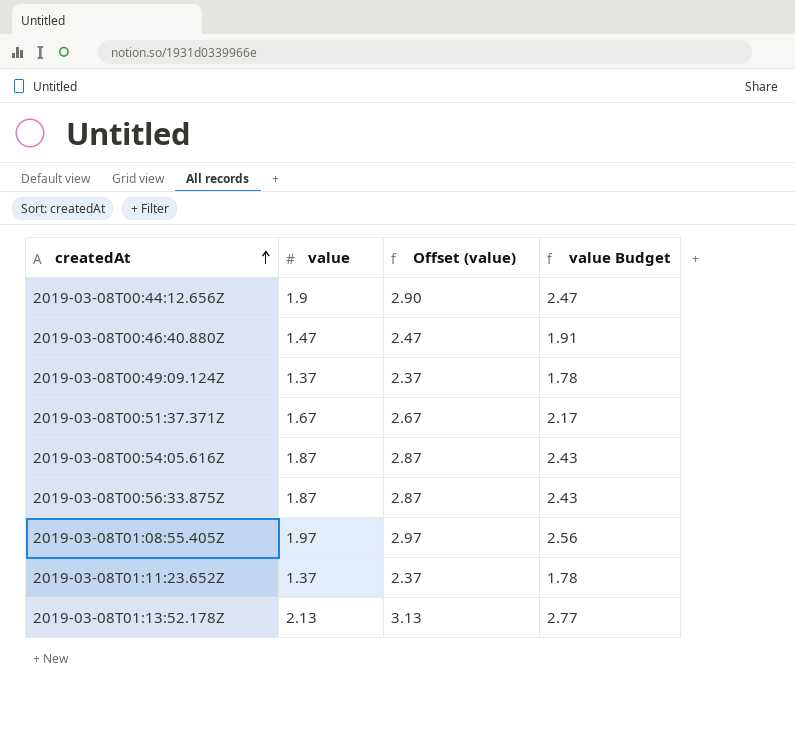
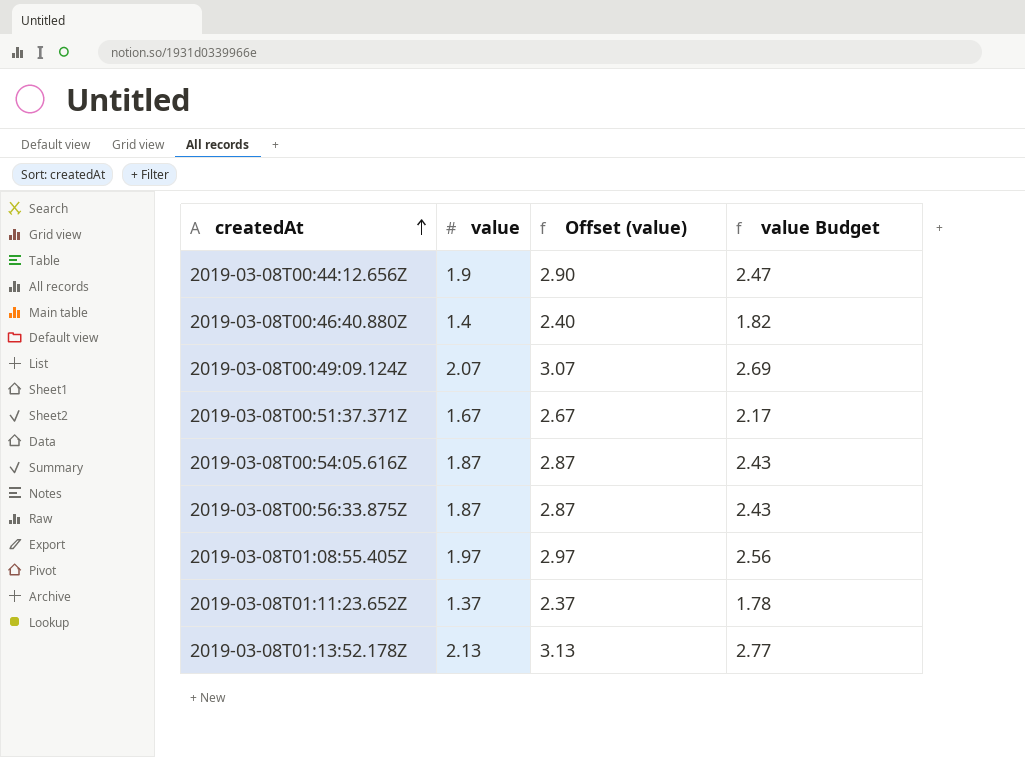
2019-03-08T00:46:40.880Z | value: 1.47 -> 1.4
2019-03-08T00:46:40.880Z | Offset (value): 2.47 -> 2.40
2019-03-08T00:46:40.880Z | value Budget: 1.91 -> 1.82
2019-03-08T00:49:09.124Z | value: 1.37 -> 2.07
2019-03-08T00:49:09.124Z | Offset (value): 2.37 -> 3.07
2019-03-08T00:49:09.124Z | value Budget: 1.78 -> 2.69

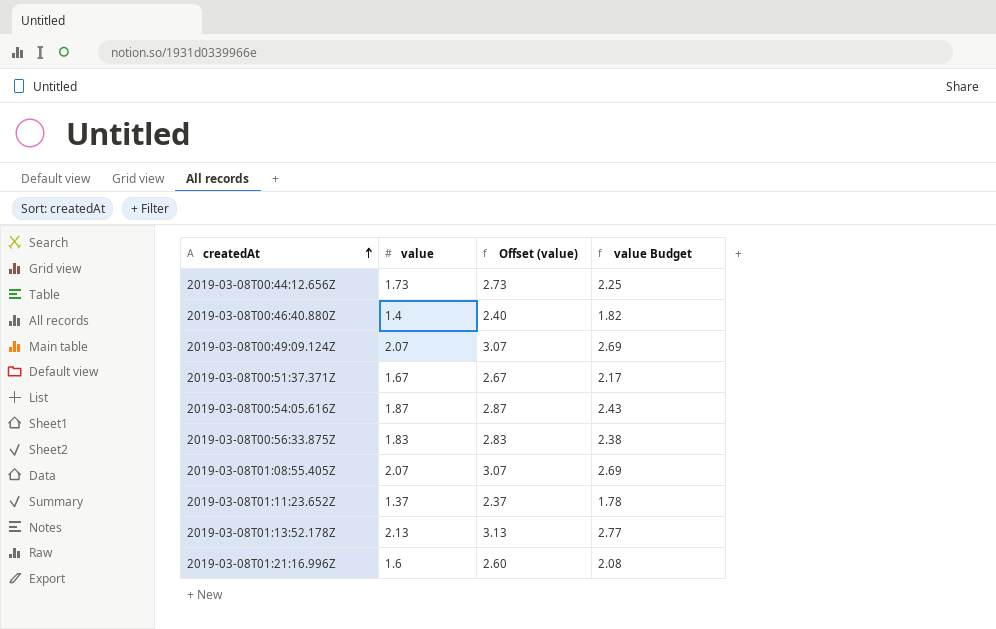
2019-03-08T00:44:12.656Z | value: 1.9 -> 1.73
2019-03-08T00:44:12.656Z | Offset (value): 2.90 -> 2.73
2019-03-08T00:44:12.656Z | value Budget: 2.47 -> 2.25
2019-03-08T00:56:33.875Z | value: 1.87 -> 1.83
2019-03-08T00:56:33.875Z | Offset (value): 2.87 -> 2.83
2019-03-08T00:56:33.875Z | value Budget: 2.43 -> 2.38
2019-03-08T01:08:55.405Z | value: 1.97 -> 2.07
2019-03-08T01:08:55.405Z | Offset (value): 2.97 -> 3.07
2019-03-08T01:08:55.405Z | value Budget: 2.56 -> 2.69
row 2019-03-08T01:21:16.996Z: none -> 1.6 | 2.60 | 2.08

